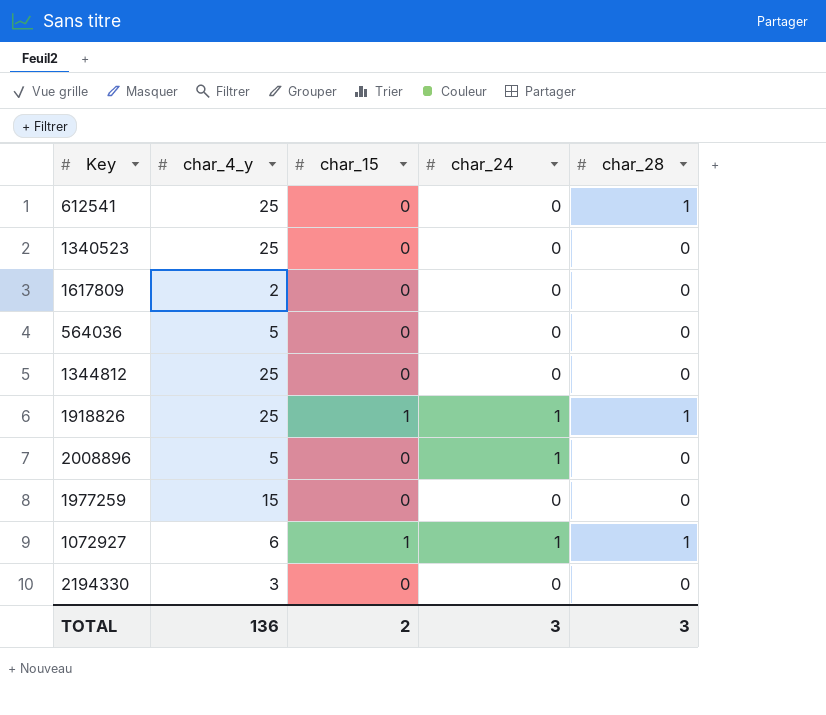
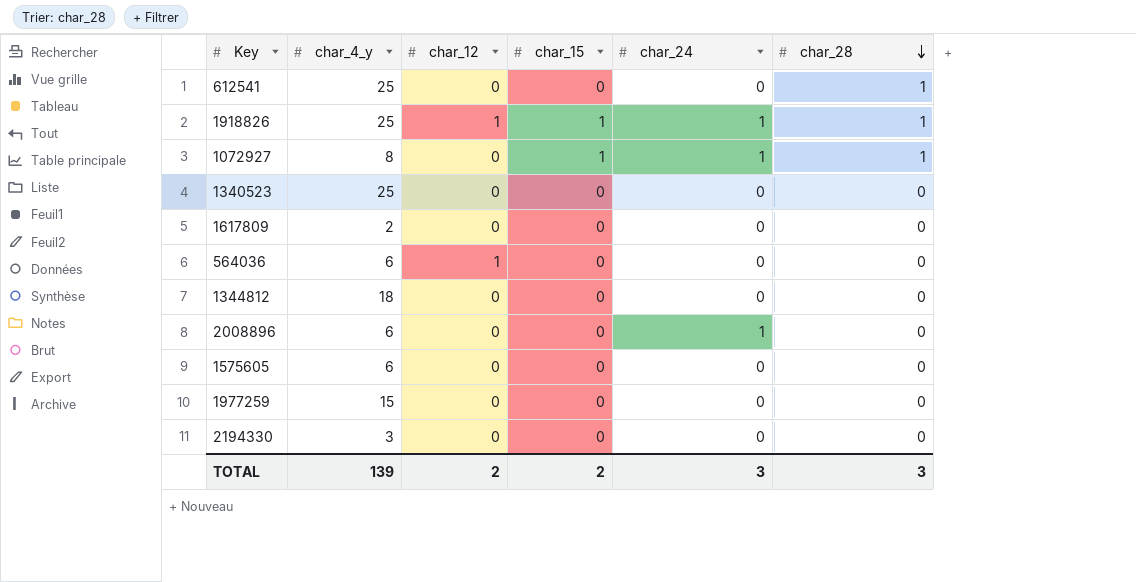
row order: none -> char_28 descending
column char_12 | position: none -> 3
1072927 | char_4_y: 6 -> 8
564036 | char_4_y: 5 -> 6
1344812 | char_4_y: 25 -> 18
2008896 | char_4_y: 5 -> 6
row 1575605: none -> 6 | 0 | 0 | 0 | 0
TOTAL | char_4_y: 136 -> 139

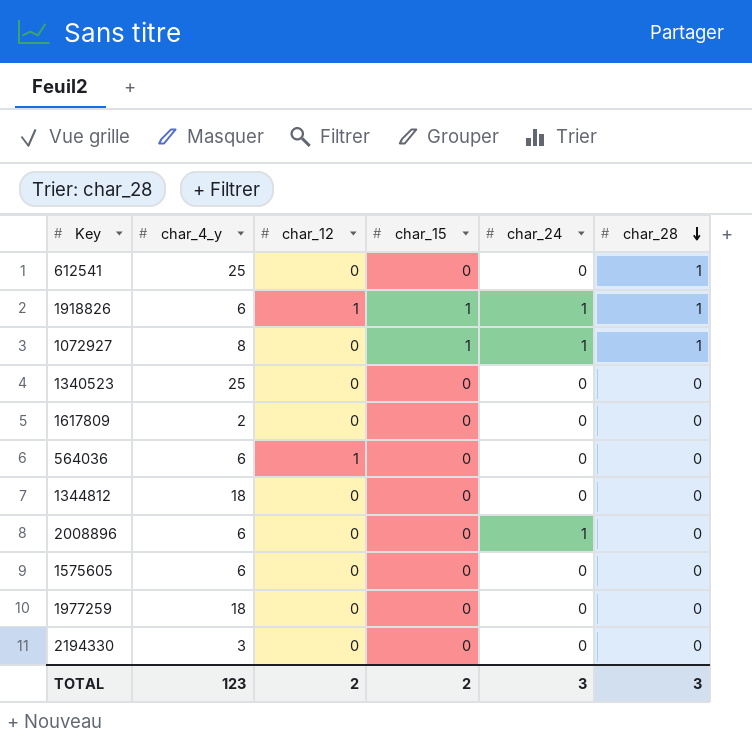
1918826 | char_4_y: 25 -> 6
1977259 | char_4_y: 15 -> 18
TOTAL | char_4_y: 139 -> 123

